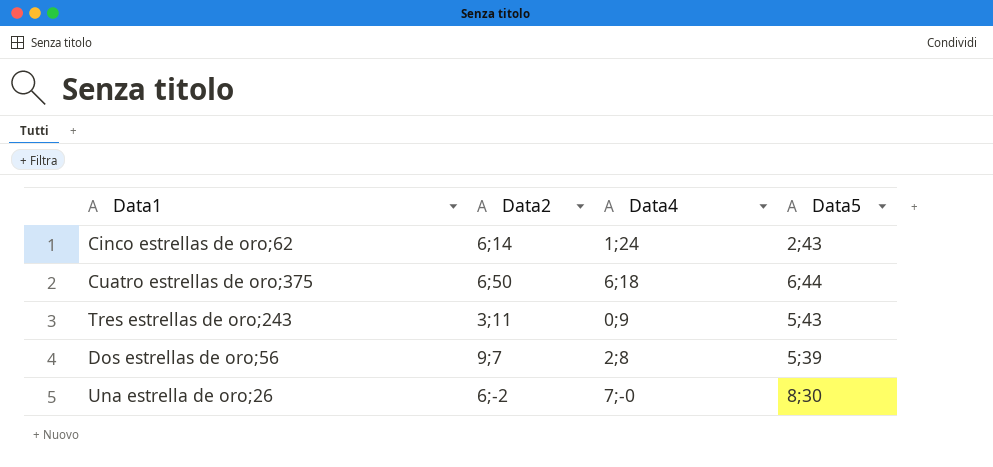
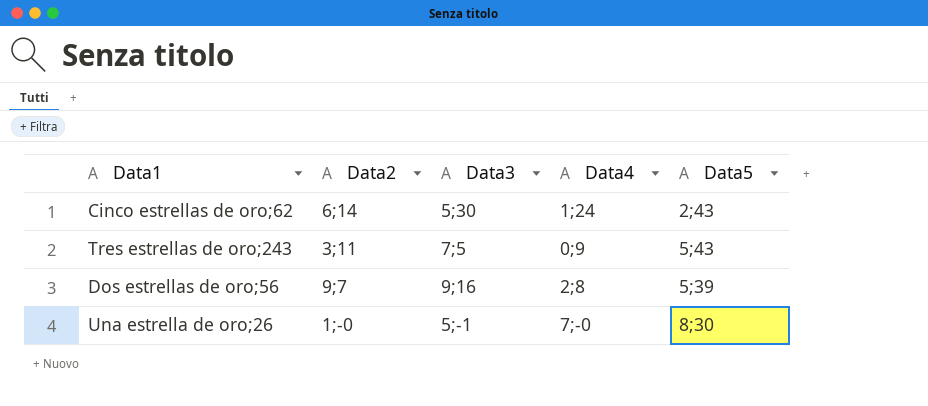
column Data3 | position: none -> 3
row Cuatro estrellas de oro;375: 6;50 | 6;18 | 6;44 -> none
Una estrella de oro;26 | Data2: 6;-2 -> 1;-0

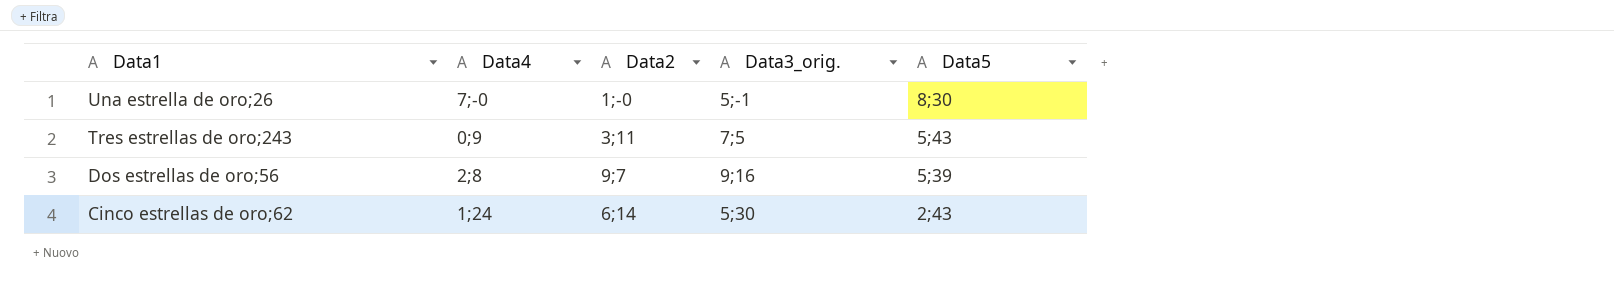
row order: none -> Data1 descending
column Data4 | position: 4 -> 2
column name: Data3 -> Data3_orig.

